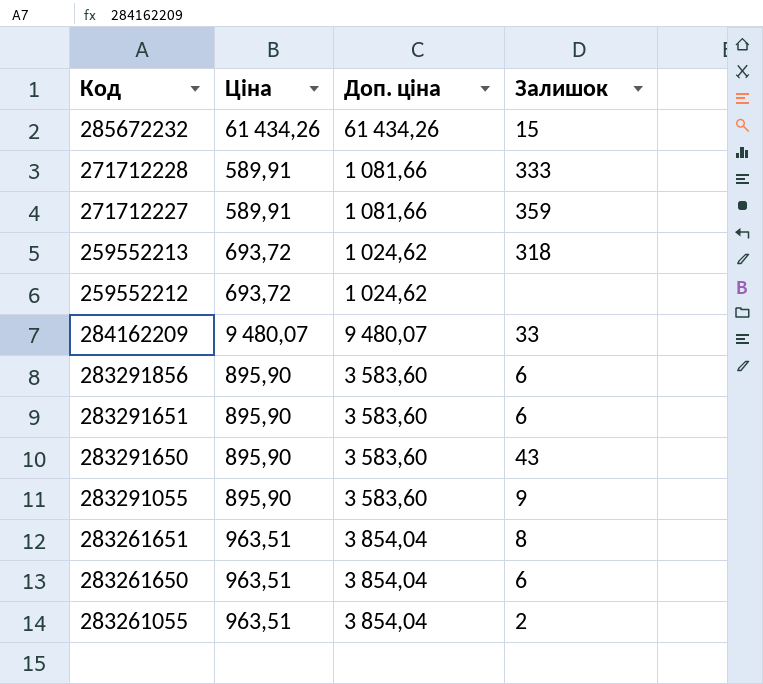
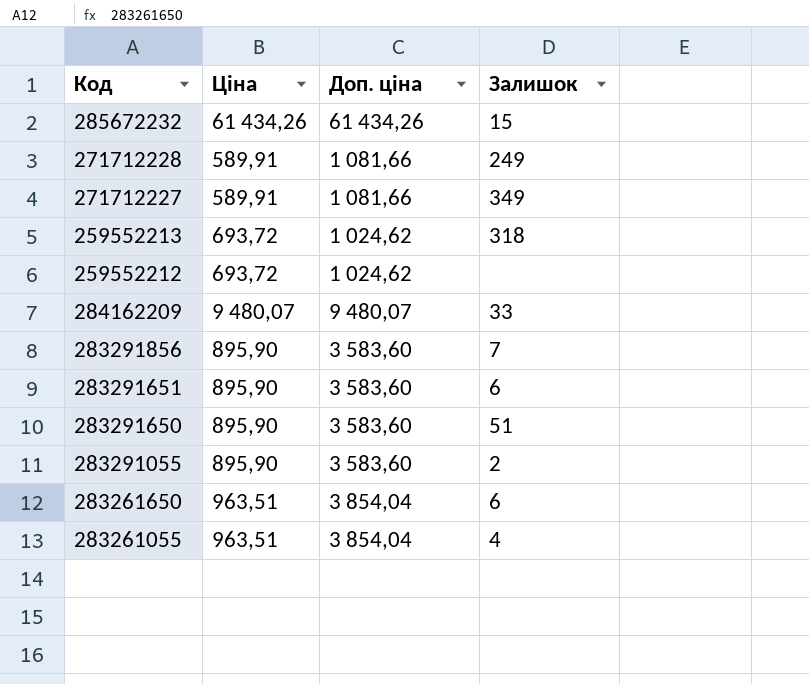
row 283261651: 963,51 | 3 854,04 | 8 -> none
271712228 | Залишок: 333 -> 249
271712227 | Залишок: 359 -> 349
283291856 | Залишок: 6 -> 7
283291650 | Залишок: 43 -> 51
283291055 | Залишок: 9 -> 2
283261055 | Залишок: 2 -> 4

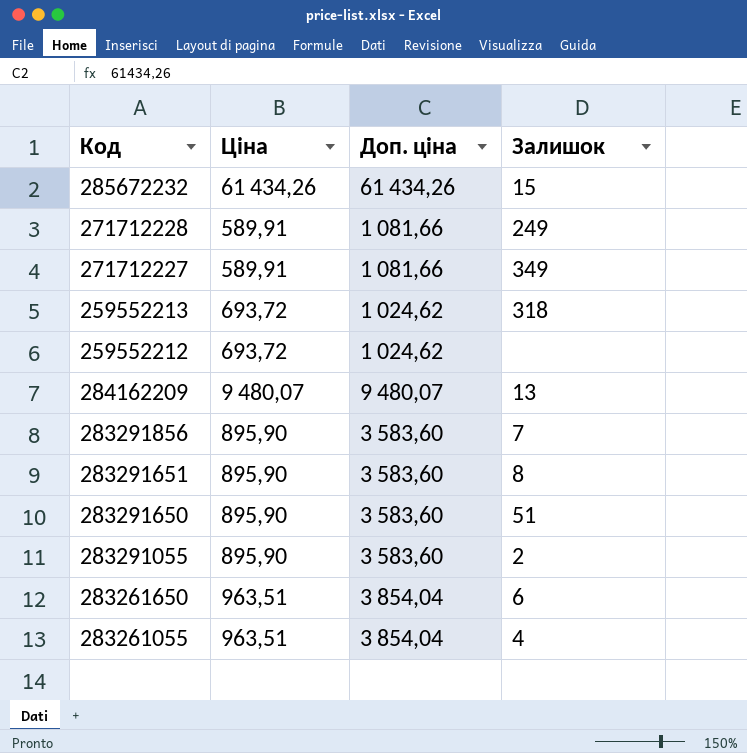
284162209 | Залишок: 33 -> 13
283291651 | Залишок: 6 -> 8

